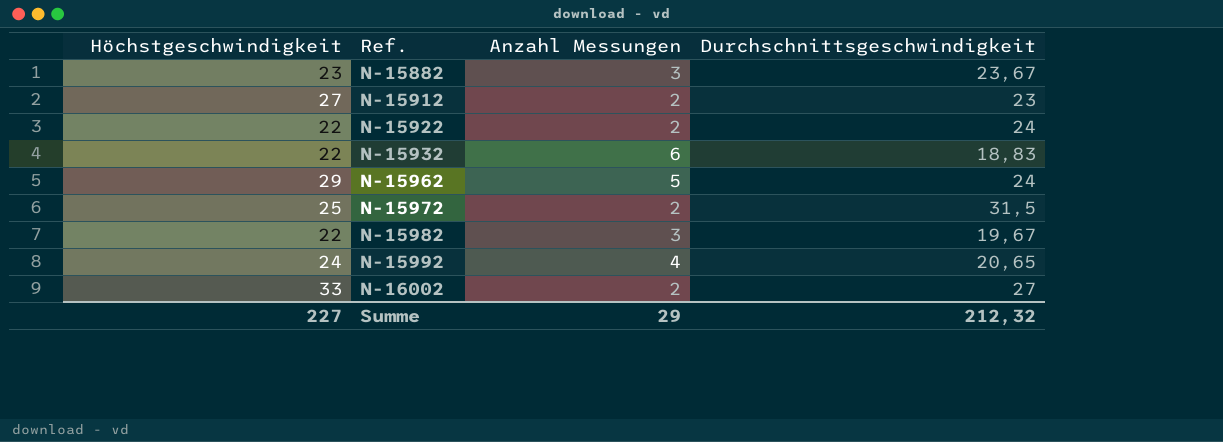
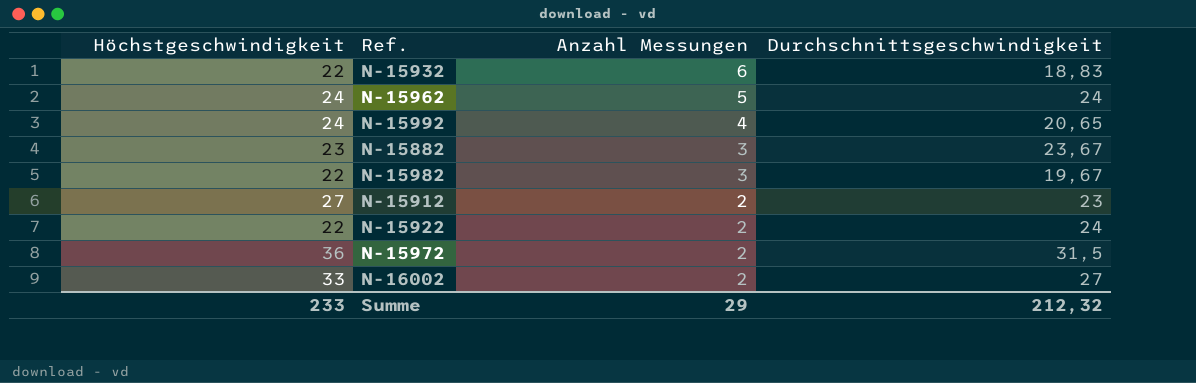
row order: Ref. ascending -> Anzahl Messungen descending
N-15962 | Höchstgeschwindigkeit: 29 -> 24
N-15972 | Höchstgeschwindigkeit: 25 -> 36
Summe | Höchstgeschwindigkeit: 227 -> 233

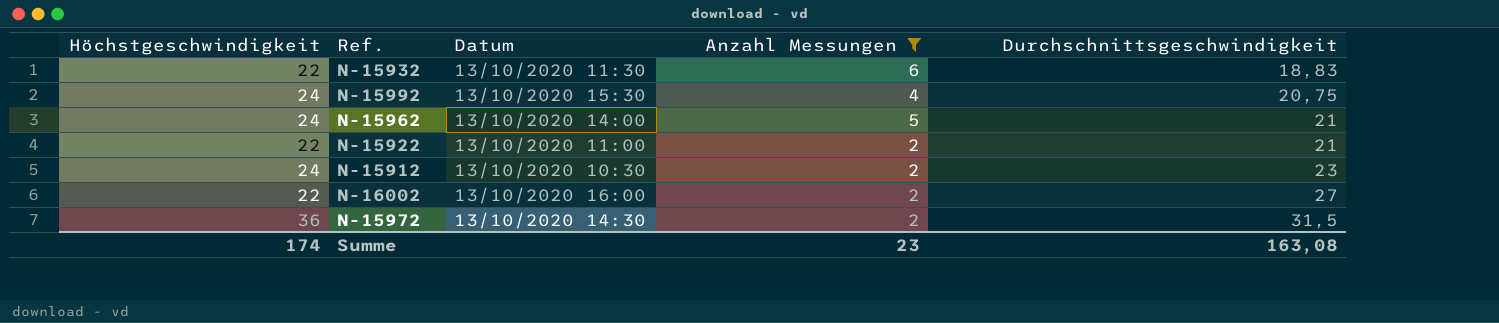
filter: none -> Anzahl Messungen != 3
row order: Anzahl Messungen descending -> Durchschnittsgeschwindigkeit ascending
column Datum | position: none -> 3
N-15992 | Durchschnittsgeschwindigkeit: 20,65 -> 20,75
N-15962 | Durchschnittsgeschwindigkeit: 24 -> 21
N-15922 | Durchschnittsgeschwindigkeit: 24 -> 21
N-15912 | Höchstgeschwindigkeit: 27 -> 24
N-16002 | Höchstgeschwindigkeit: 33 -> 22
Summe | Höchstgeschwindigkeit: 233 -> 174
Summe | Anzahl Messungen: 29 -> 23
Summe | Durchschnittsgeschwindigkeit: 212,32 -> 163,08

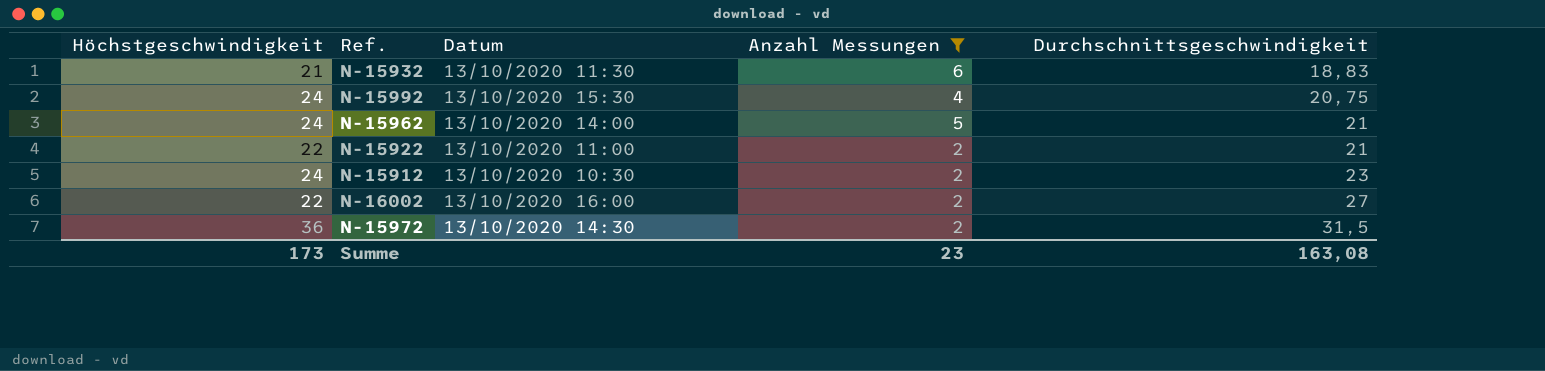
N-15932 | Höchstgeschwindigkeit: 22 -> 21
Summe | Höchstgeschwindigkeit: 174 -> 173

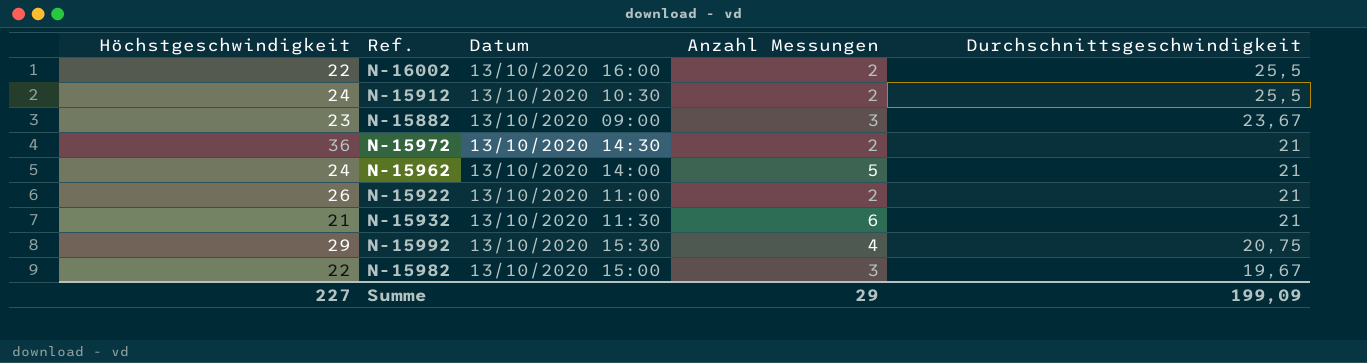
filter: Anzahl Messungen != 3 -> none
row order: Durchschnittsgeschwindigkeit ascending -> Durchschnittsgeschwindigkeit descending
N-16002 | Durchschnittsgeschwindigkeit: 27 -> 25,5
N-15912 | Durchschnittsgeschwindigkeit: 23 -> 25,5
N-15972 | Durchschnittsgeschwindigkeit: 31,5 -> 21
N-15922 | Höchstgeschwindigkeit: 22 -> 26
N-15932 | Durchschnittsgeschwindigkeit: 18,83 -> 21
N-15992 | Höchstgeschwindigkeit: 24 -> 29
Summe | Höchstgeschwindigkeit: 173 -> 227
Summe | Anzahl Messungen: 23 -> 29
Summe | Durchschnittsgeschwindigkeit: 163,08 -> 199,09

